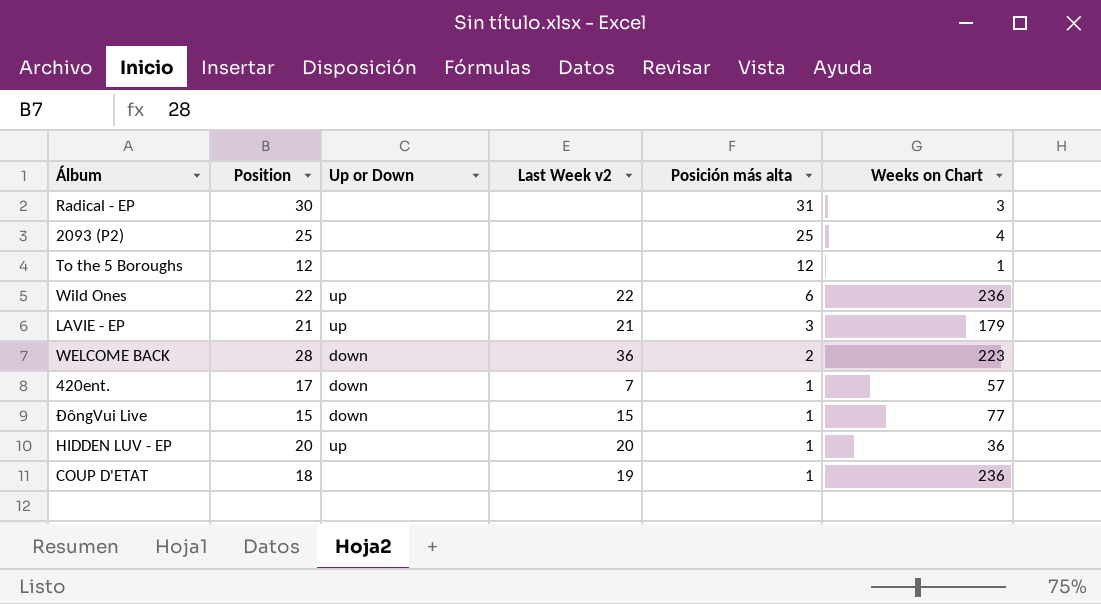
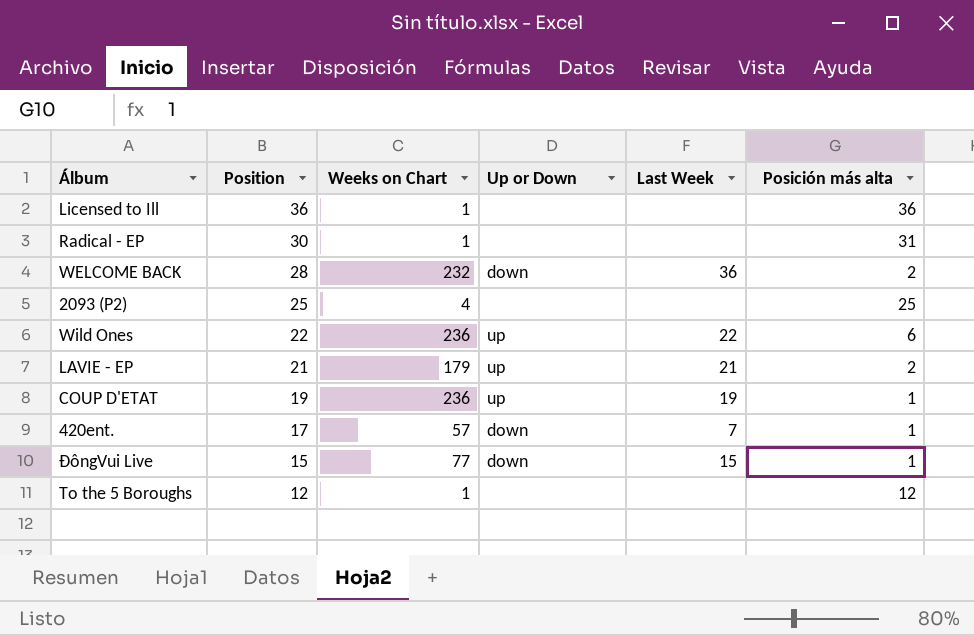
row order: Posición más alta descending -> Position descending
column Weeks on Chart | position: 6 -> 3
column name: Last Week v2 -> Last Week
row HIDDEN LUV - EP: 20 | up | 20 | 1 | 36 -> none
row Licensed to Ill: none -> 36 | 1 | none | none | 36
Radical - EP | Weeks on Chart: 3 -> 1
WELCOME BACK | Weeks on Chart: 223 -> 232
LAVIE - EP | Posición más alta: 3 -> 2
COUP D'ETAT | Position: 18 -> 19
COUP D'ETAT | Up or Down: none -> up

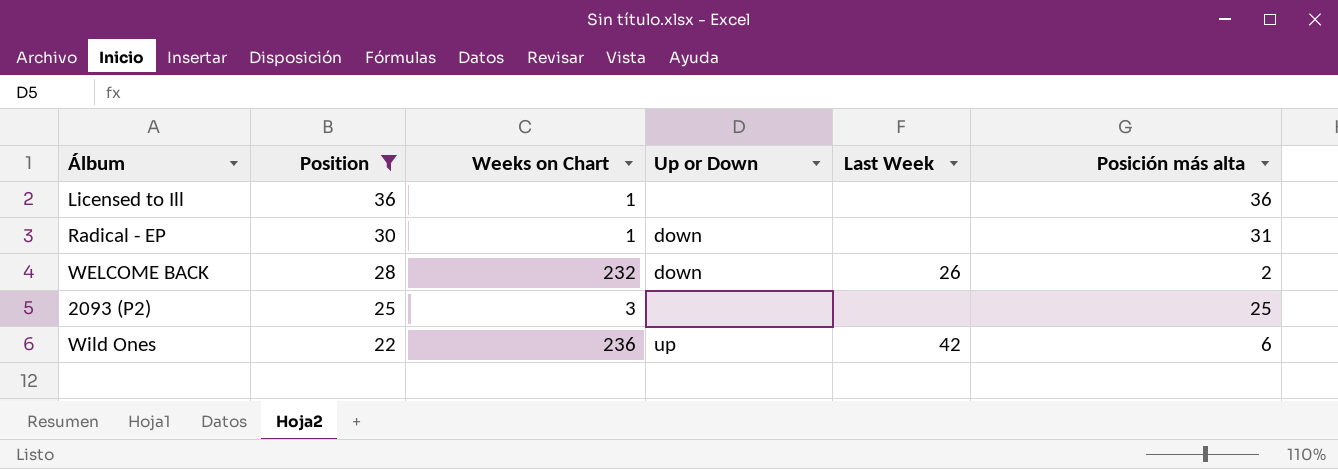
filter: none -> Position >= 22
Radical - EP | Up or Down: none -> down
WELCOME BACK | Last Week: 36 -> 26
2093 (P2) | Weeks on Chart: 4 -> 3
Wild Ones | Last Week: 22 -> 42

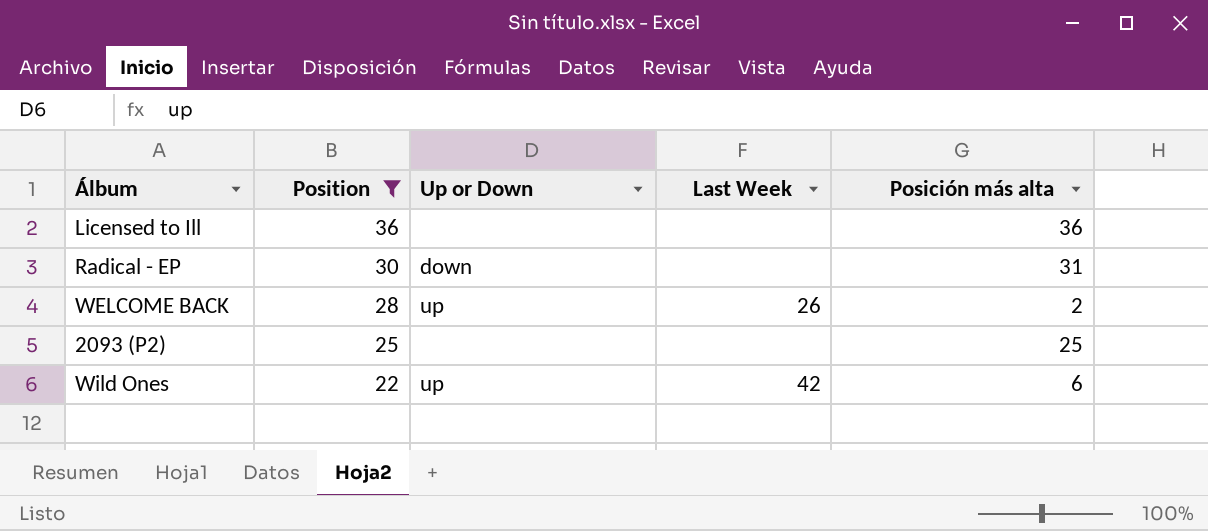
column Weeks on Chart | position: 3 -> none
WELCOME BACK | Up or Down: down -> up

